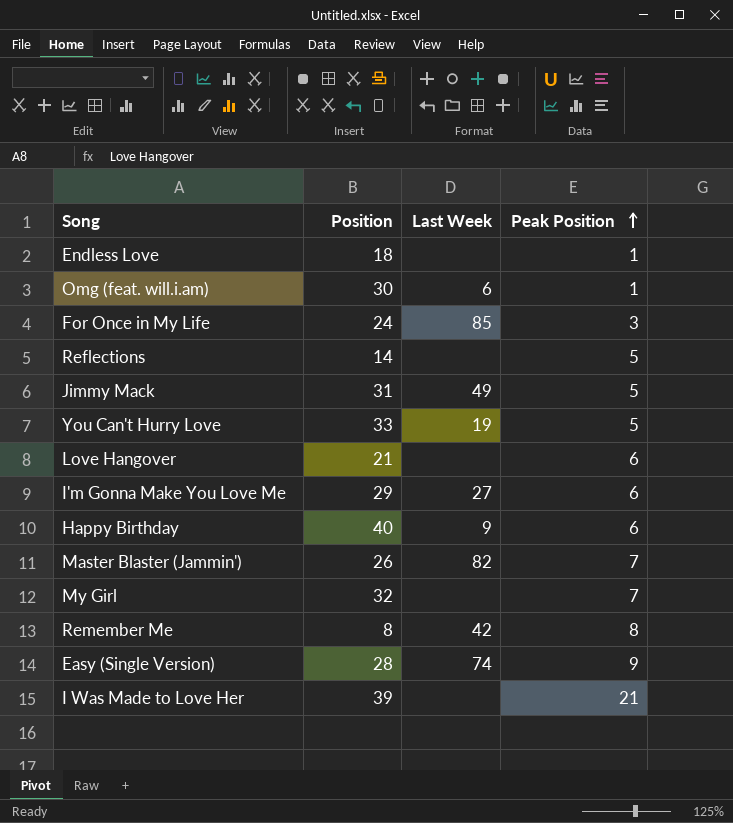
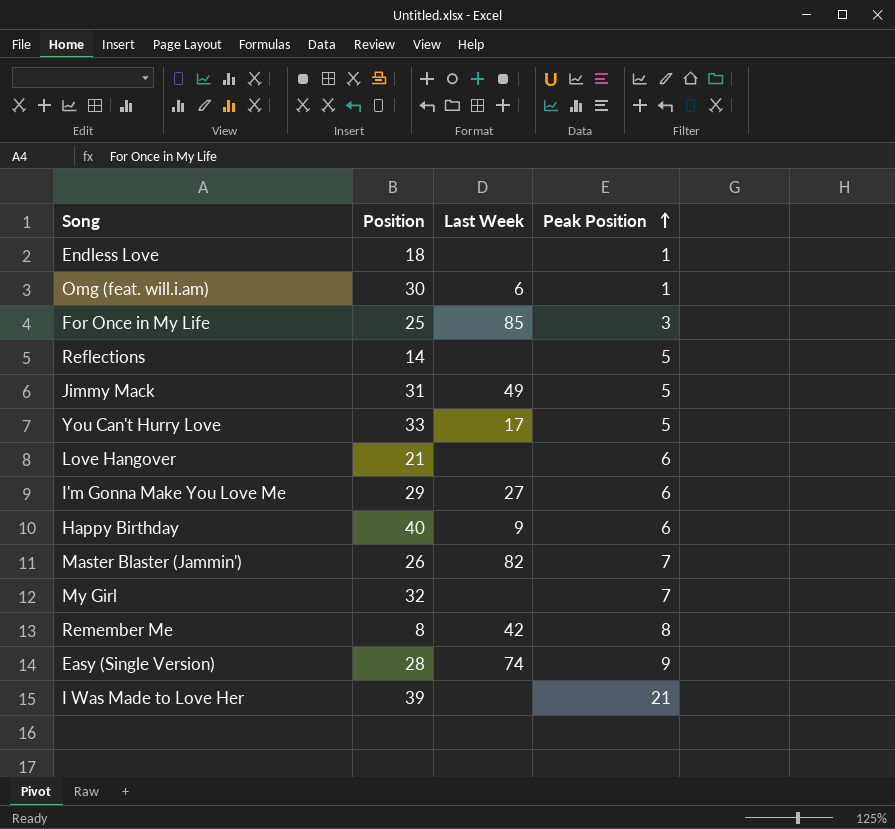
For Once in My Life | Position: 24 -> 25
You Can't Hurry Love | Last Week: 19 -> 17

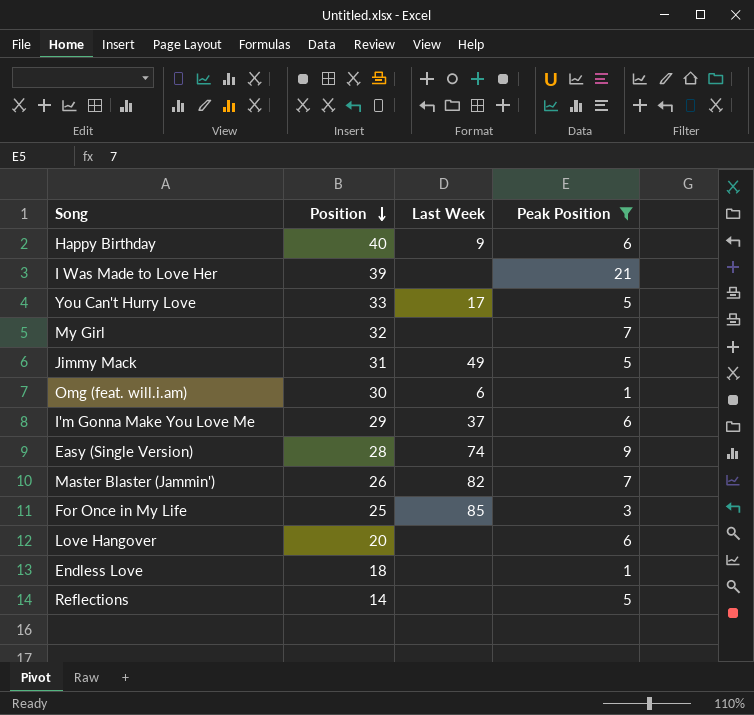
filter: none -> Peak Position != 8
row order: Peak Position ascending -> Position descending
I'm Gonna Make You Love Me | Last Week: 27 -> 37
Love Hangover | Position: 21 -> 20

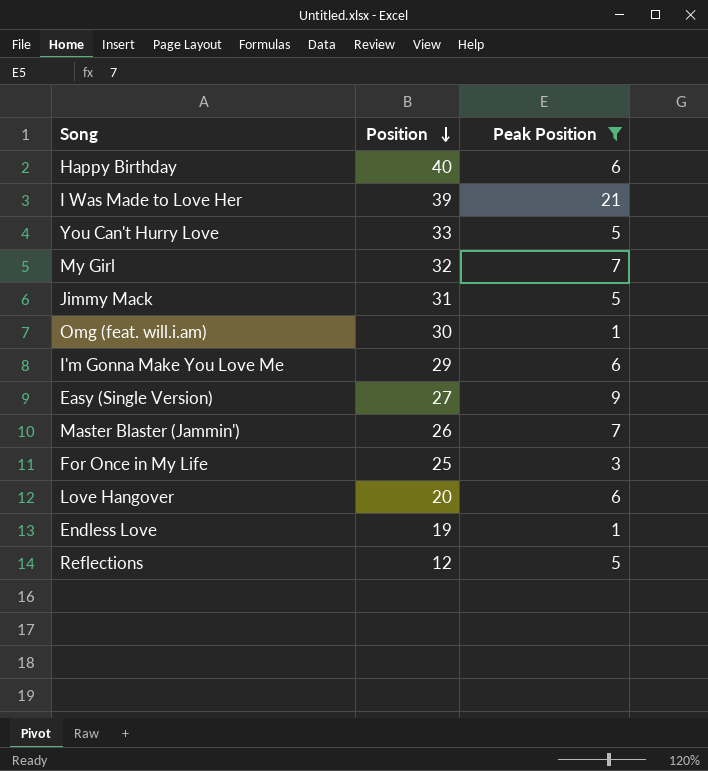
column Last Week | position: 3 -> none
Easy (Single Version) | Position: 28 -> 27
Endless Love | Position: 18 -> 19
Reflections | Position: 14 -> 12

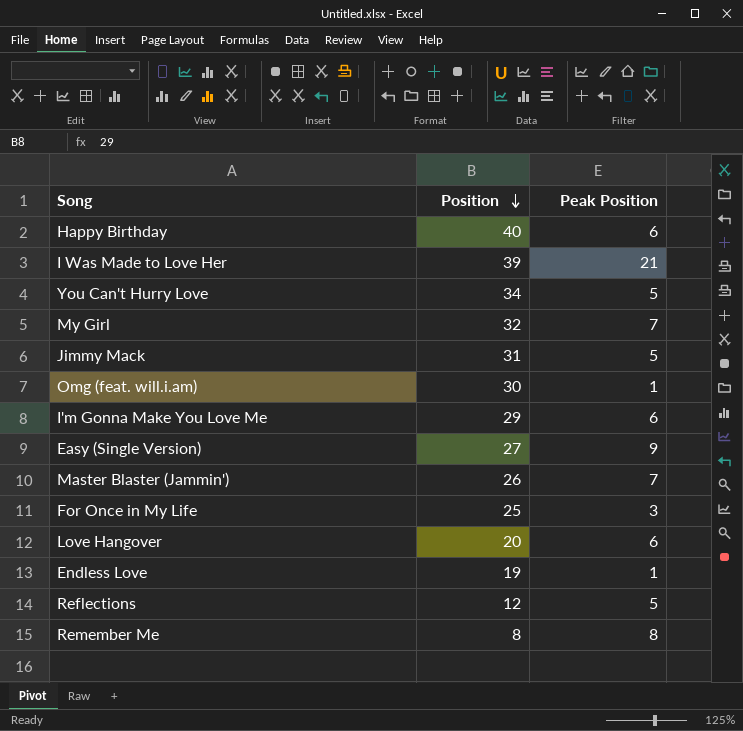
filter: Peak Position != 8 -> none
You Can't Hurry Love | Position: 33 -> 34

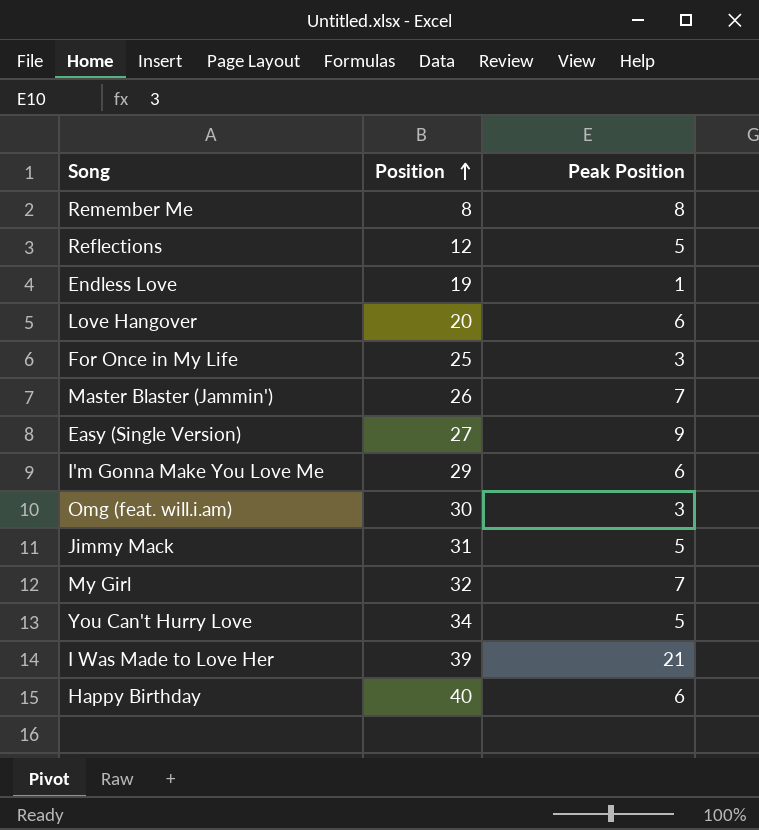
row order: Position descending -> Position ascending
Omg (feat. will.i.am) | Peak Position: 1 -> 3

